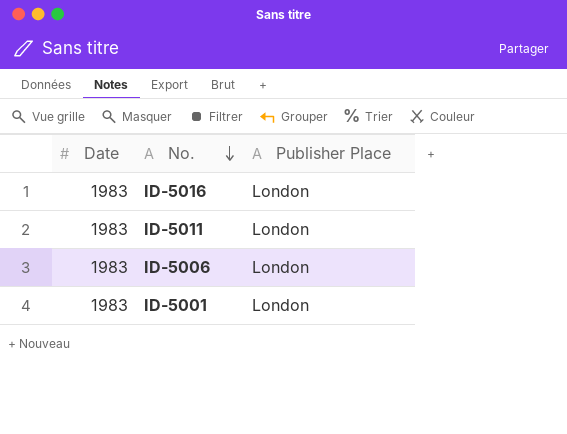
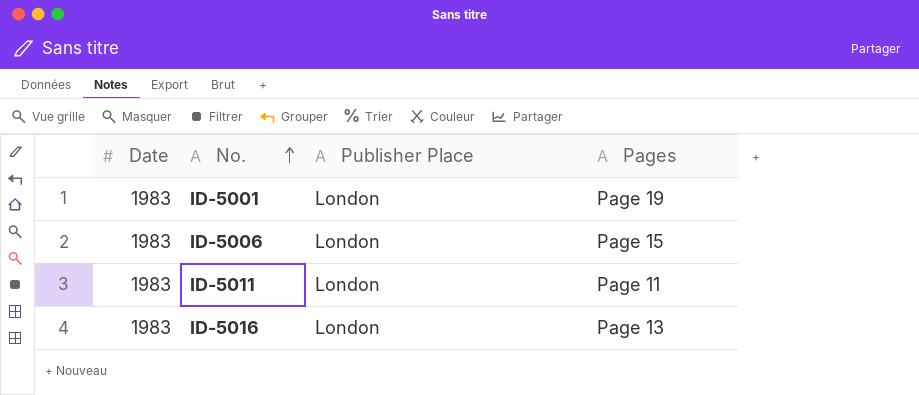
row order: No. descending -> No. ascending
column Pages | position: none -> 4

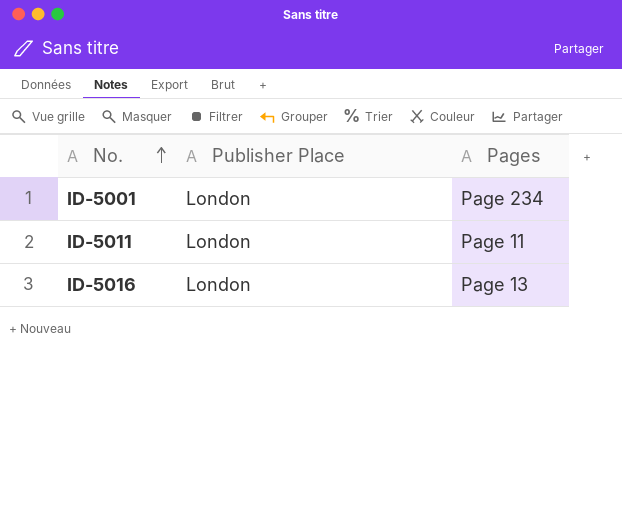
column Date | position: 1 -> none
row ID-5006: 1983 | London | Page 15 -> none
ID-5001 | Pages: Page 19 -> Page 234

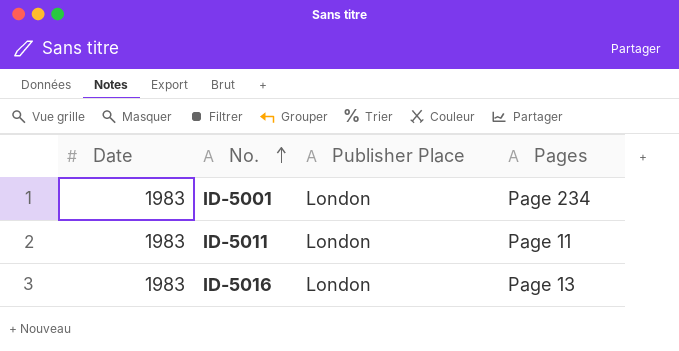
column Date | position: none -> 1

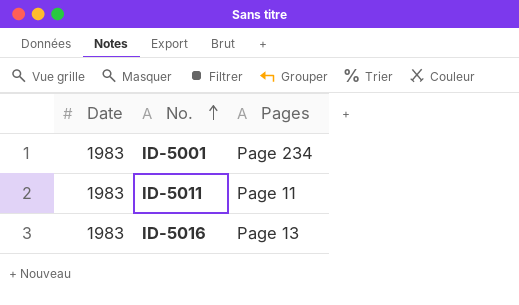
column Publisher Place | position: 3 -> none

